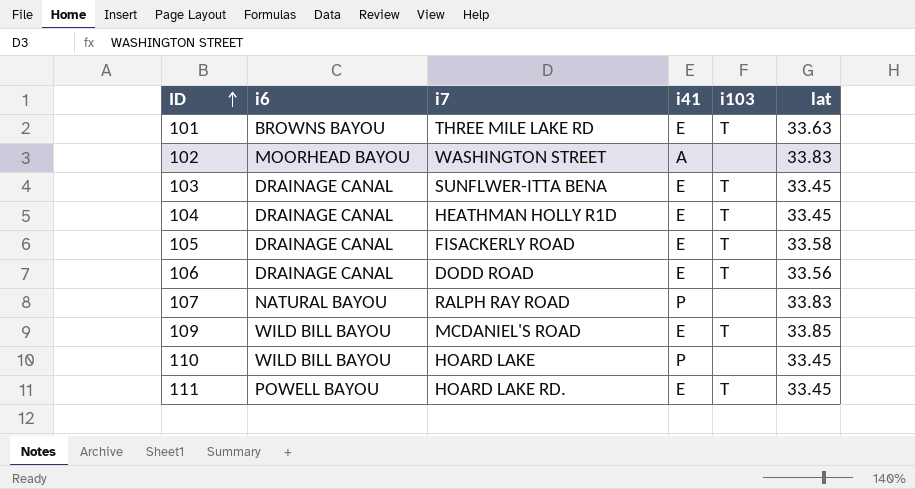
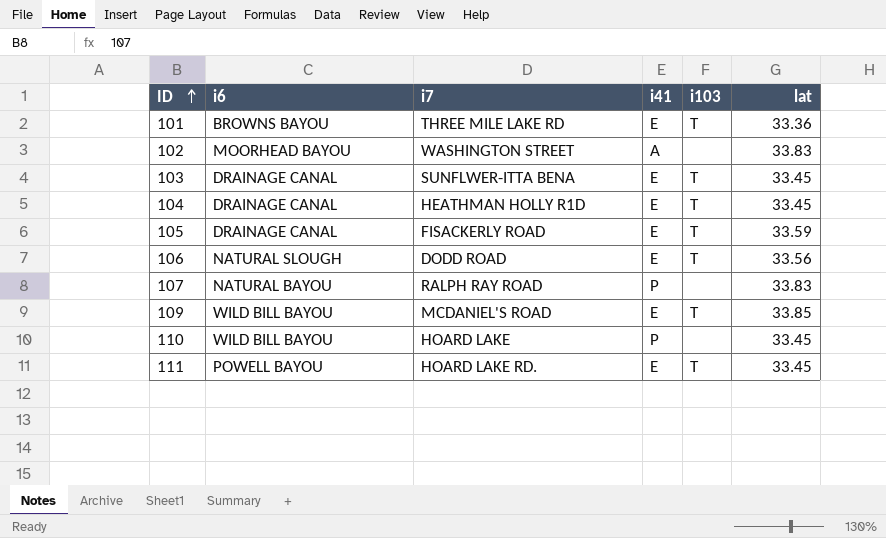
101 | lat: 33.63 -> 33.36
105 | lat: 33.58 -> 33.59
106 | i6: DRAINAGE CANAL -> NATURAL SLOUGH

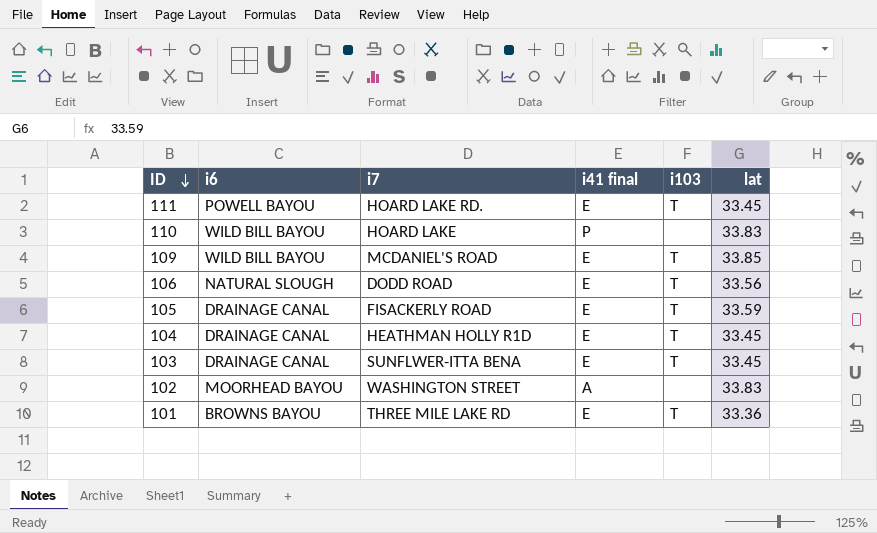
row order: ID ascending -> ID descending
column name: i41 -> i41 final
row 107: NATURAL BAYOU | RALPH RAY ROAD | P | none | 33.83 -> none
110 | lat: 33.45 -> 33.83

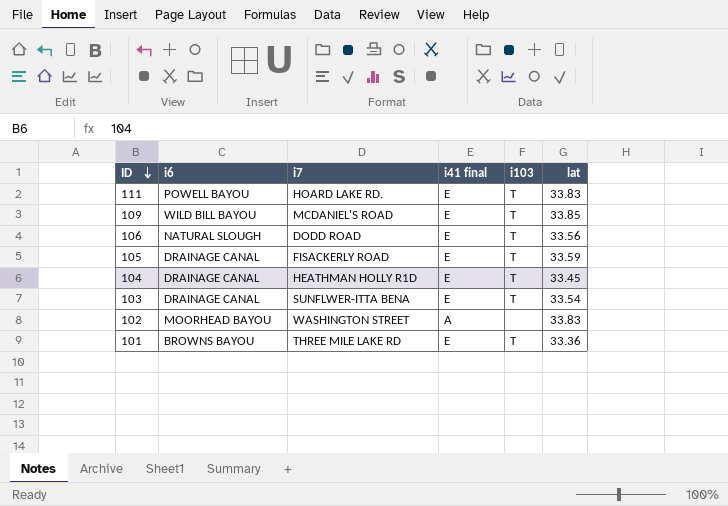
row 110: WILD BILL BAYOU | HOARD LAKE | P | none | 33.83 -> none
111 | lat: 33.45 -> 33.83
103 | lat: 33.45 -> 33.54

